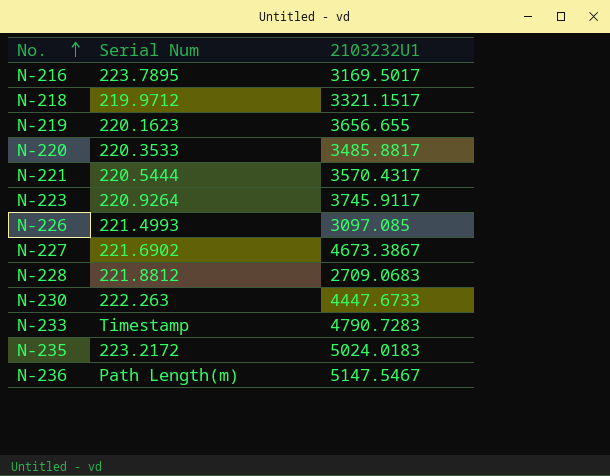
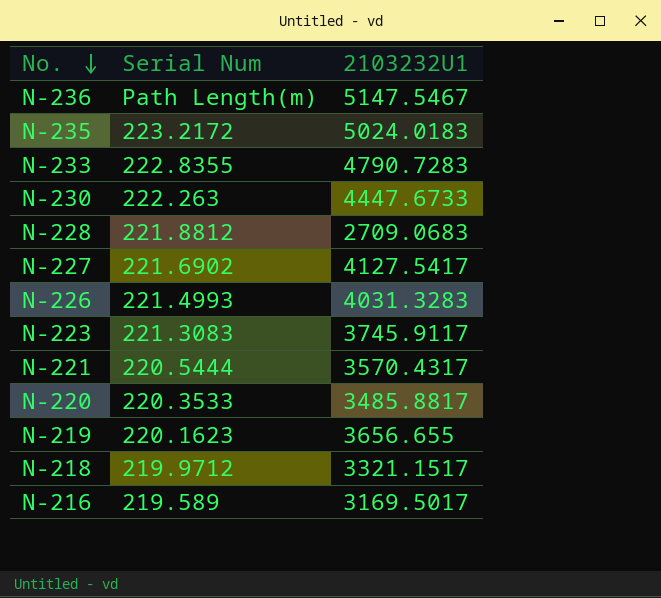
row order: No. ascending -> No. descending
N-233 | Serial Num: Timestamp -> 222.8355
N-227 | 2103232U1: 4673.3867 -> 4127.5417
N-226 | 2103232U1: 3097.085 -> 4031.3283
N-223 | Serial Num: 220.9264 -> 221.3083
N-216 | Serial Num: 223.7895 -> 219.589

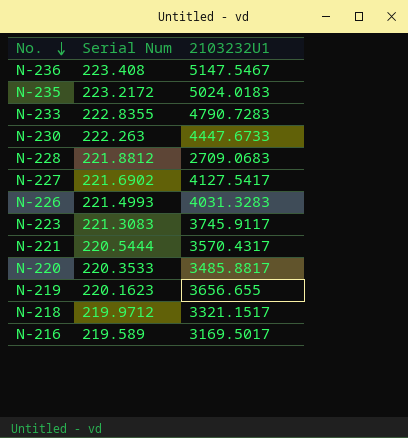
N-236 | Serial Num: Path Length(m) -> 223.408

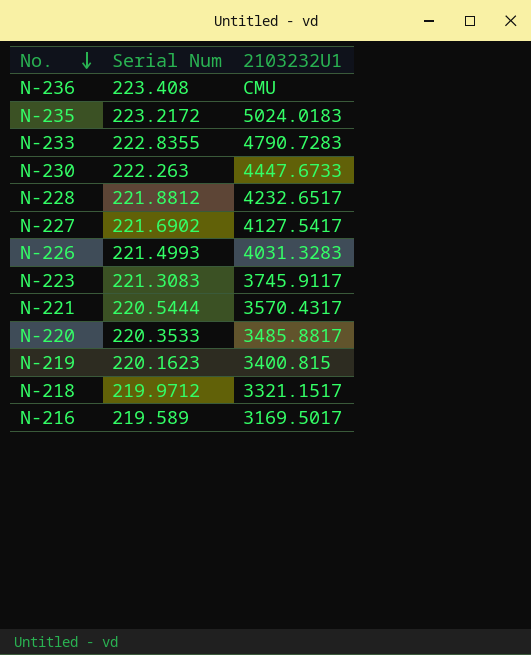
N-236 | 2103232U1: 5147.5467 -> CMU
N-228 | 2103232U1: 2709.0683 -> 4232.6517
N-219 | 2103232U1: 3656.655 -> 3400.815

